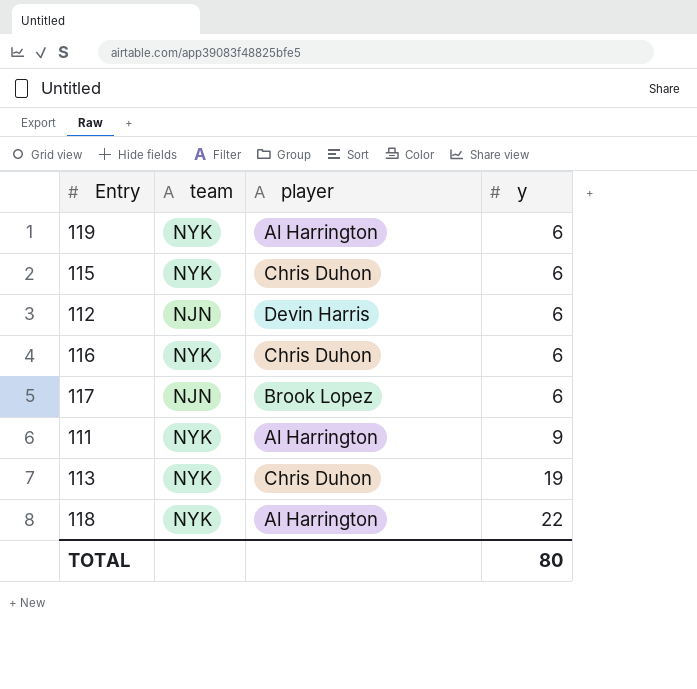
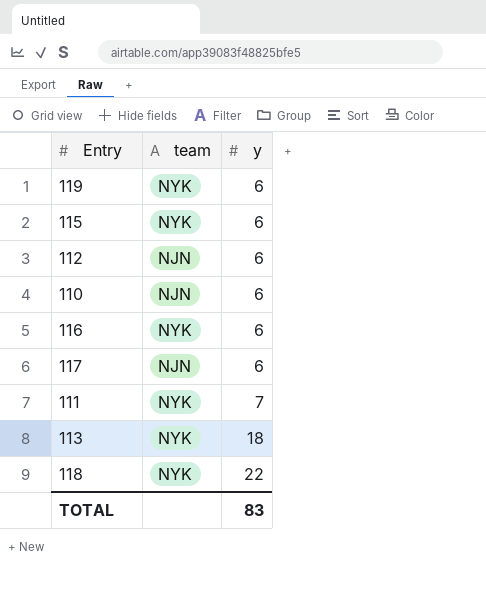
column player | position: 3 -> none
row 110: none -> NJN | 6
111 | y: 9 -> 7
113 | y: 19 -> 18
TOTAL | y: 80 -> 83

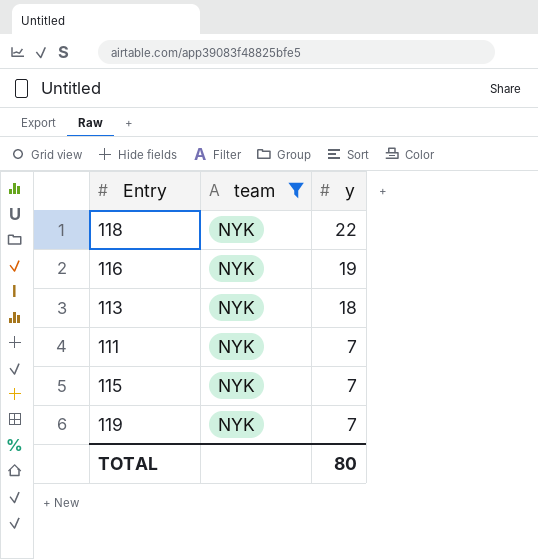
filter: none -> team = NYK
row order: y ascending -> y descending
116 | y: 6 -> 19
115 | y: 6 -> 7
119 | y: 6 -> 7
TOTAL | y: 83 -> 80

